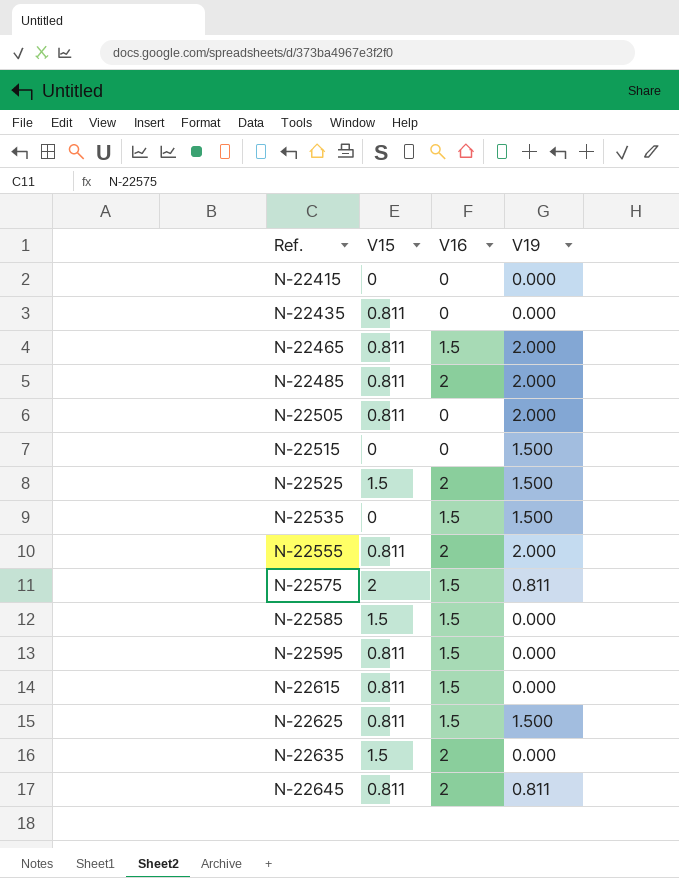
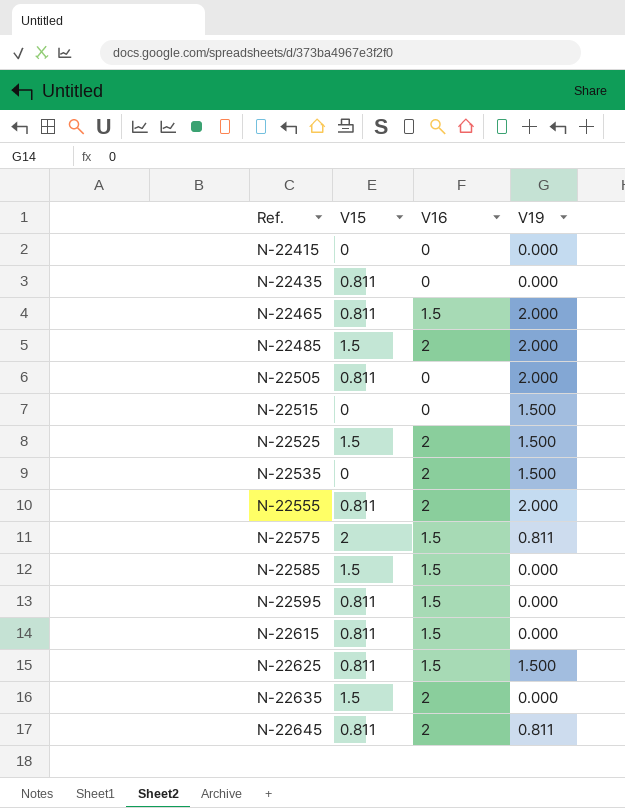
N-22485 | V15: 0.811 -> 1.5
N-22535 | V16: 1.5 -> 2

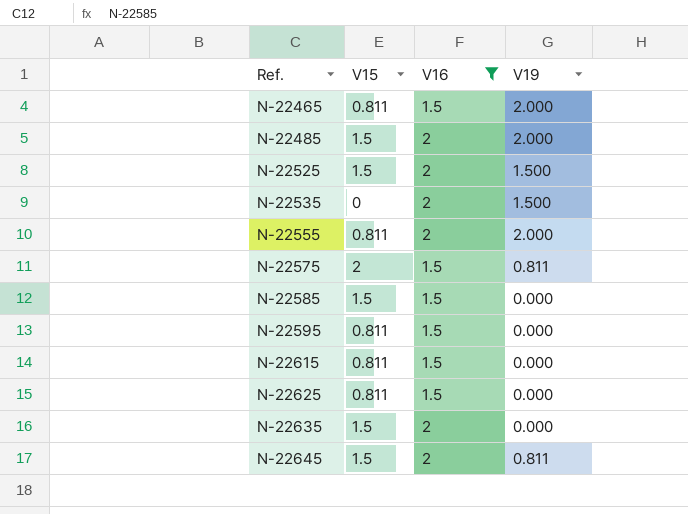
filter: none -> V16 != 0
N-22625 | V19: 1.500 -> 0.000
N-22645 | V15: 0.811 -> 1.5

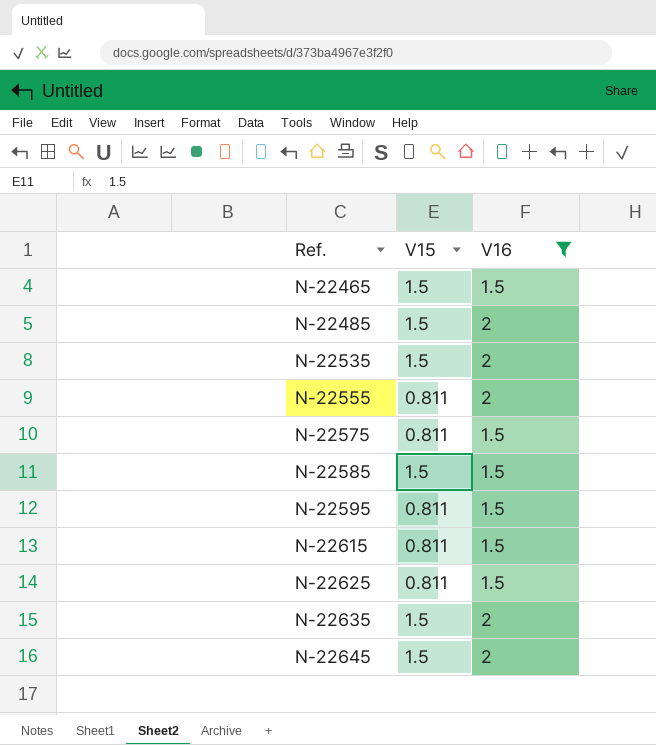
column V19 | position: 4 -> none
row N-22525: 1.5 | 2 | 1.500 -> none
N-22465 | V15: 0.811 -> 1.5
N-22535 | V15: 0 -> 1.5
N-22575 | V15: 2 -> 0.811

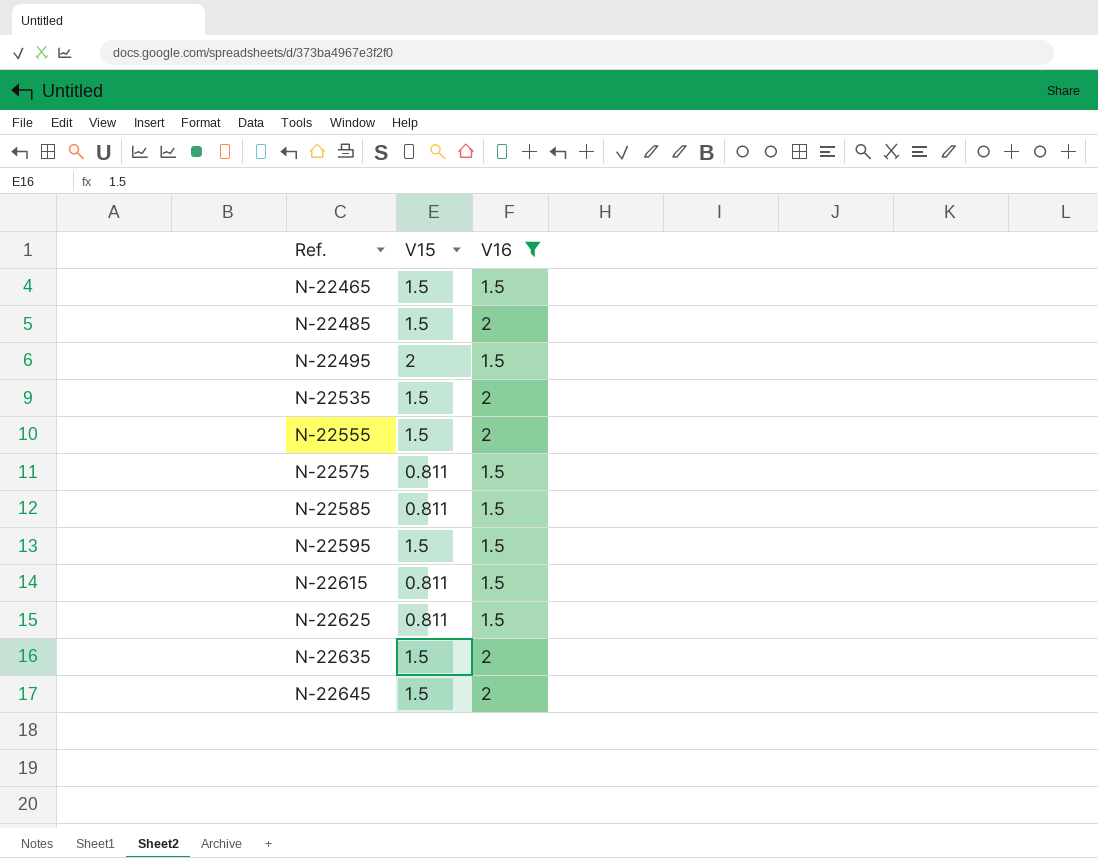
row N-22495: none -> 2 | 1.5
N-22555 | V15: 0.811 -> 1.5
N-22585 | V15: 1.5 -> 0.811
N-22595 | V15: 0.811 -> 1.5

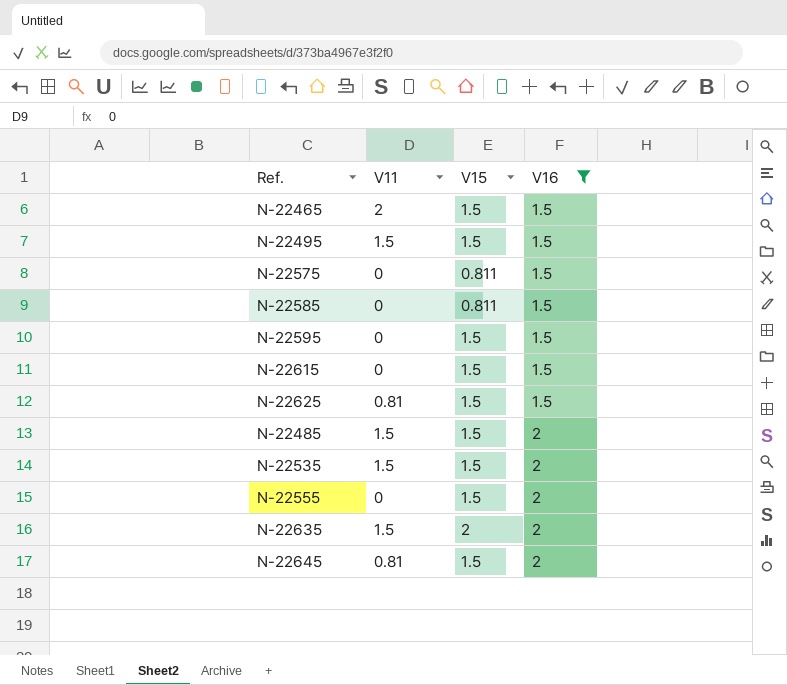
row order: Ref. ascending -> V16 ascending
column V11 | position: none -> 2
N-22495 | V15: 2 -> 1.5
N-22615 | V15: 0.811 -> 1.5
N-22625 | V15: 0.811 -> 1.5
N-22635 | V15: 1.5 -> 2

